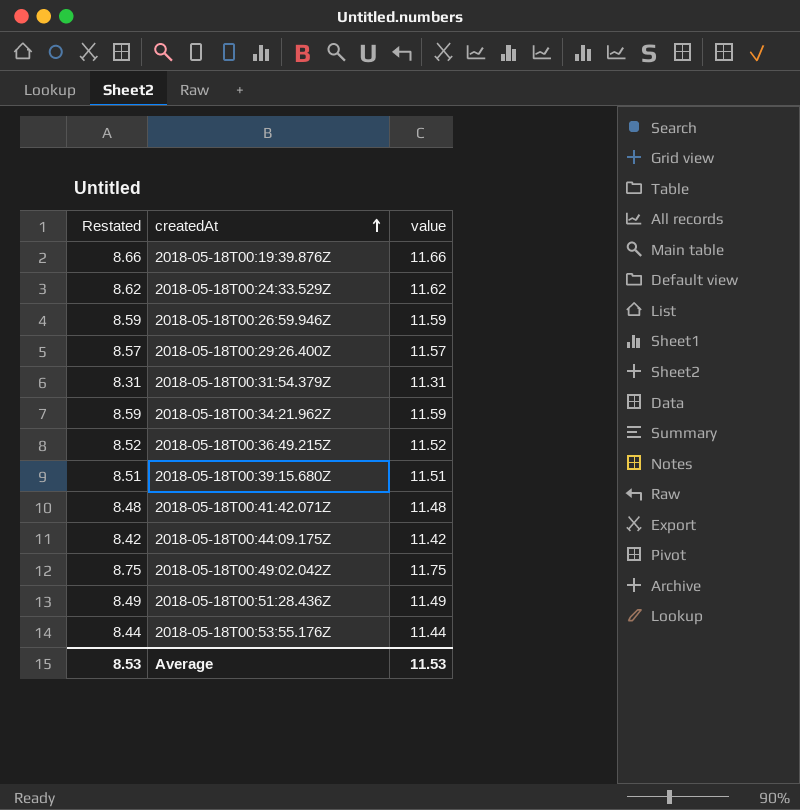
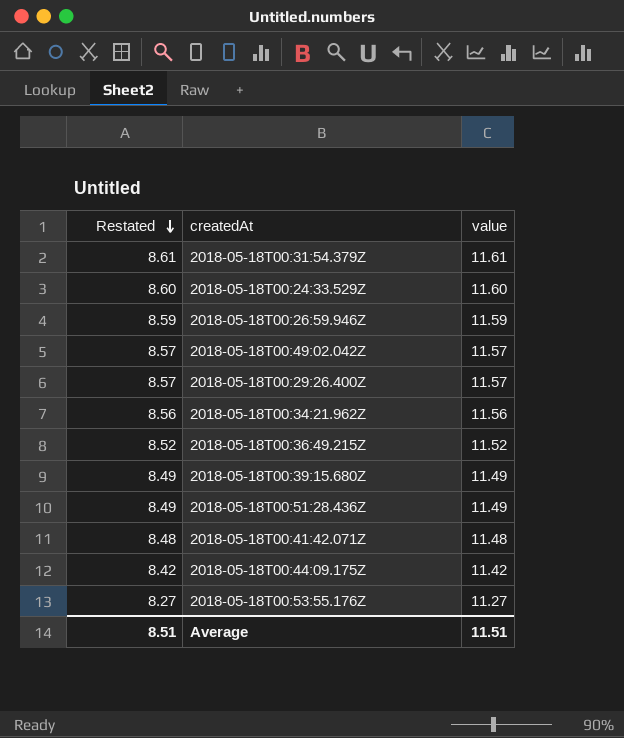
row order: createdAt ascending -> Restated descending
row 2018-05-18T00:19:39.876Z: 8.66 | 11.66 -> none
2018-05-18T00:31:54.379Z | Restated: 8.31 -> 8.61
2018-05-18T00:31:54.379Z | value: 11.31 -> 11.61
2018-05-18T00:24:33.529Z | Restated: 8.62 -> 8.60
2018-05-18T00:24:33.529Z | value: 11.62 -> 11.60
2018-05-18T00:49:02.042Z | Restated: 8.75 -> 8.57
2018-05-18T00:49:02.042Z | value: 11.75 -> 11.57
2018-05-18T00:34:21.962Z | Restated: 8.59 -> 8.56
2018-05-18T00:34:21.962Z | value: 11.59 -> 11.56
2018-05-18T00:39:15.680Z | Restated: 8.51 -> 8.49
2018-05-18T00:39:15.680Z | value: 11.51 -> 11.49
2018-05-18T00:53:55.176Z | Restated: 8.44 -> 8.27
2018-05-18T00:53:55.176Z | value: 11.44 -> 11.27
Average | Restated: 8.53 -> 8.51
Average | value: 11.53 -> 11.51

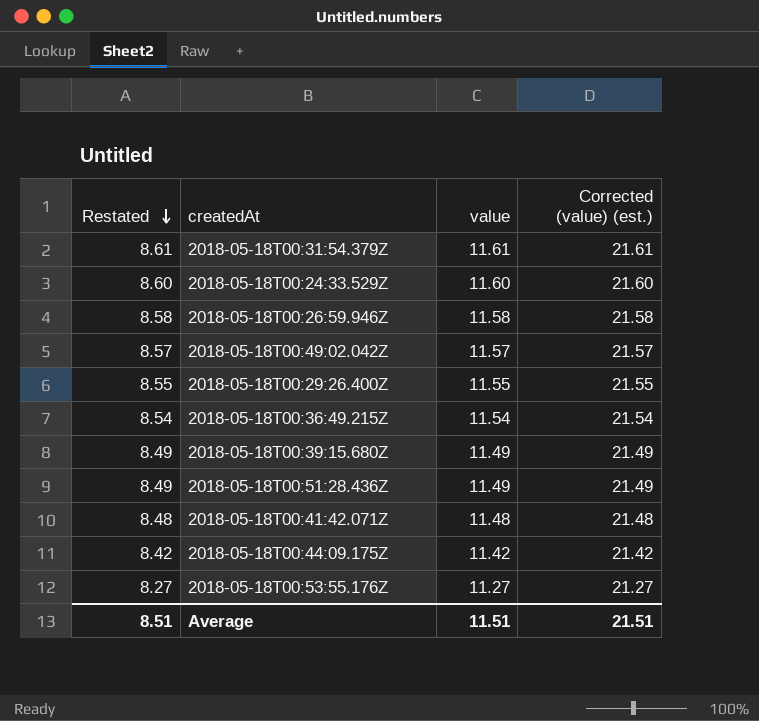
column Corrected (value) (est.) | formula: none -> [value] + 10
row 2018-05-18T00:34:21.962Z: 8.56 | 11.56 -> none
2018-05-18T00:26:59.946Z | Restated: 8.59 -> 8.58
2018-05-18T00:26:59.946Z | value: 11.59 -> 11.58
2018-05-18T00:29:26.400Z | Restated: 8.57 -> 8.55
2018-05-18T00:29:26.400Z | value: 11.57 -> 11.55
2018-05-18T00:36:49.215Z | Restated: 8.52 -> 8.54
2018-05-18T00:36:49.215Z | value: 11.52 -> 11.54

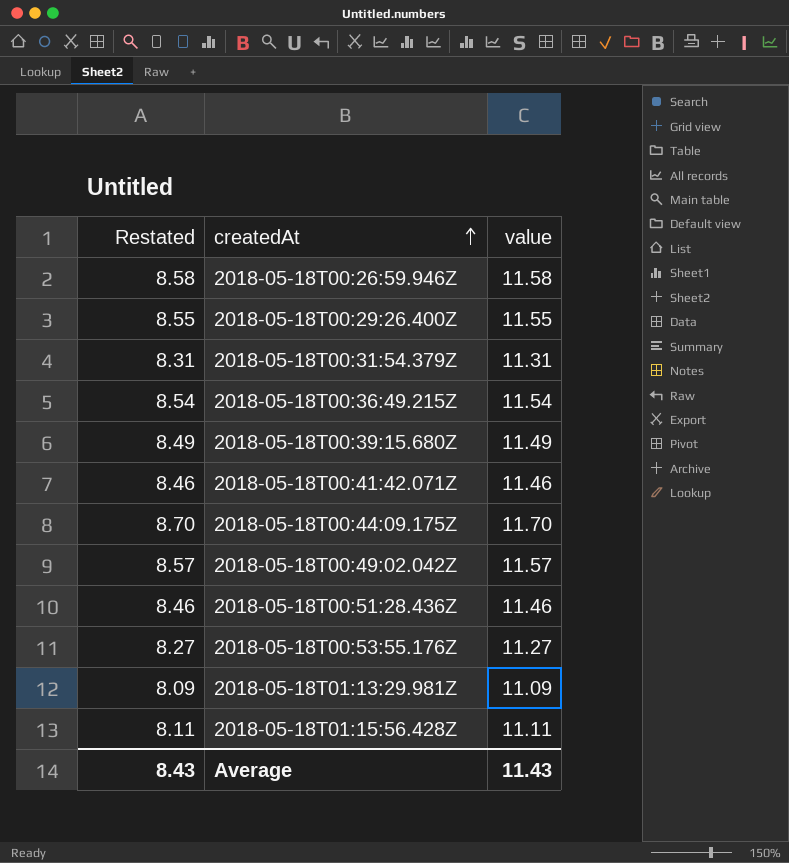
row order: Restated descending -> createdAt ascending
column Corrected (value) (est.) | formula: [value] + 10 -> none
row 2018-05-18T00:24:33.529Z: 8.60 | 11.60 | 21.60 -> none
2018-05-18T00:31:54.379Z | Restated: 8.61 -> 8.31
2018-05-18T00:31:54.379Z | value: 11.61 -> 11.31
2018-05-18T00:41:42.071Z | Restated: 8.48 -> 8.46
2018-05-18T00:41:42.071Z | value: 11.48 -> 11.46
2018-05-18T00:44:09.175Z | Restated: 8.42 -> 8.70
2018-05-18T00:44:09.175Z | value: 11.42 -> 11.70
2018-05-18T00:51:28.436Z | Restated: 8.49 -> 8.46
2018-05-18T00:51:28.436Z | value: 11.49 -> 11.46
row 2018-05-18T01:13:29.981Z: none -> 8.09 | 11.09
row 2018-05-18T01:15:56.428Z: none -> 8.11 | 11.11
Average | Restated: 8.51 -> 8.43
Average | value: 11.51 -> 11.43

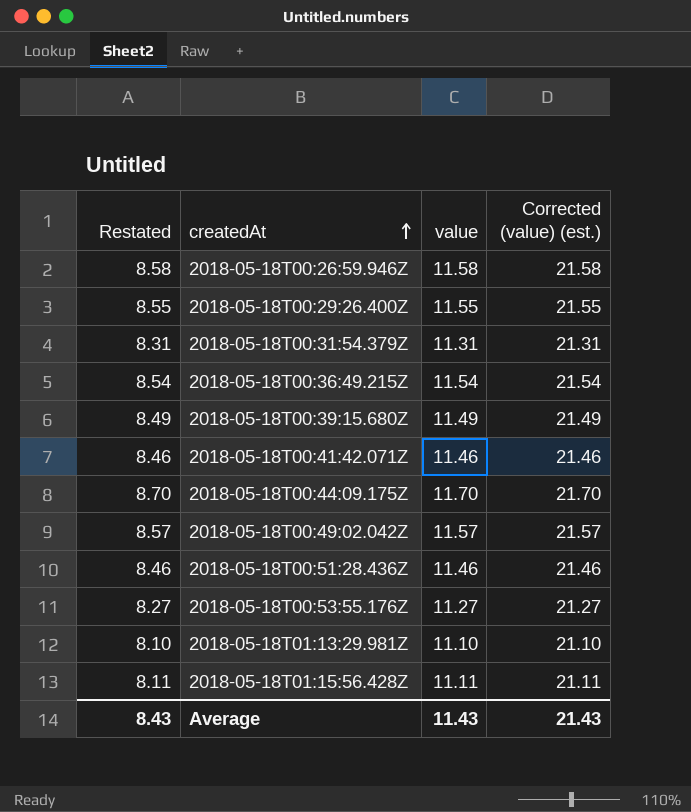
column Corrected (value) (est.) | formula: none -> [value] + 10
2018-05-18T01:13:29.981Z | Restated: 8.09 -> 8.10
2018-05-18T01:13:29.981Z | value: 11.09 -> 11.10

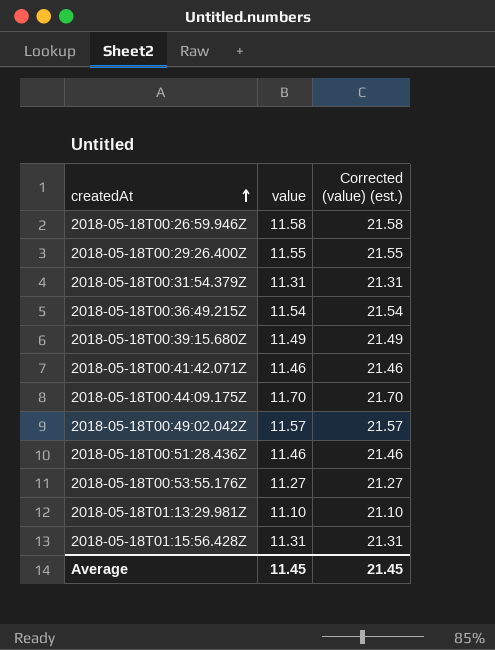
column Restated | formula: [value] - 3 -> none
2018-05-18T01:15:56.428Z | value: 11.11 -> 11.31
2018-05-18T01:15:56.428Z | Corrected (value) (est.): 21.11 -> 21.31
Average | value: 11.43 -> 11.45
Average | Corrected (value) (est.): 21.43 -> 21.45

